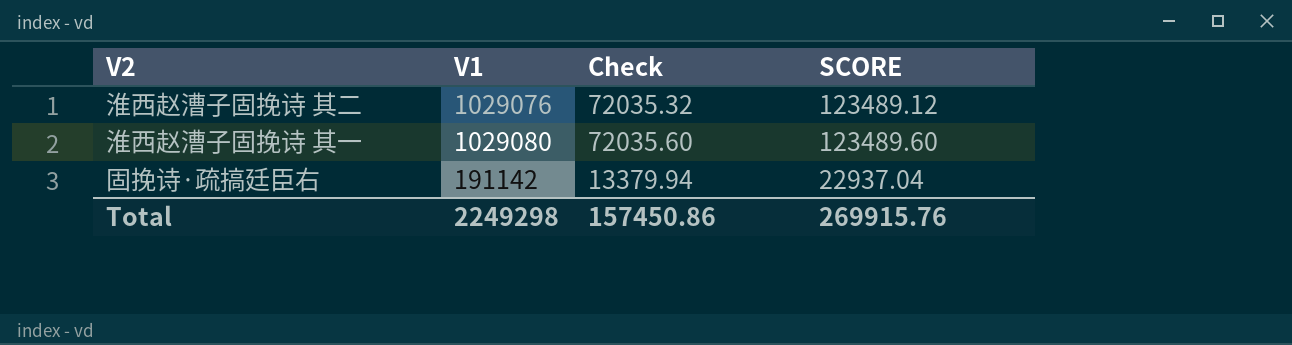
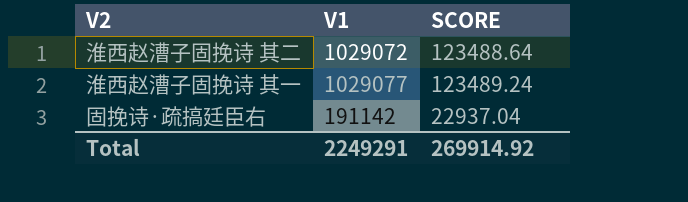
column Check | formula: [V1] * 0.07 -> none
淮西赵漕子固挽诗 其二 | V1: 1029076 -> 1029072
淮西赵漕子固挽诗 其二 | SCORE: 123489.12 -> 123488.64
淮西赵漕子固挽诗 其一 | V1: 1029080 -> 1029077
淮西赵漕子固挽诗 其一 | SCORE: 123489.60 -> 123489.24
Total | V1: 2249298 -> 2249291
Total | SCORE: 269915.76 -> 269914.92

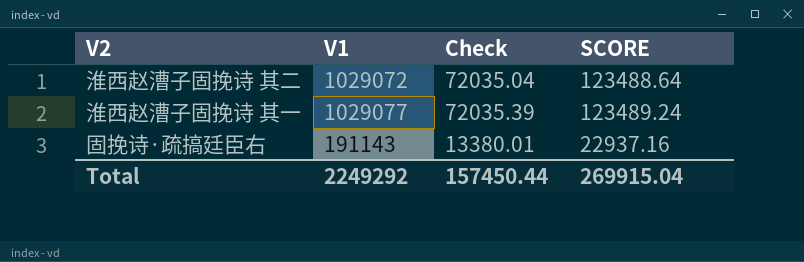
column Check | formula: none -> [V1] * 0.07
固挽诗·疏搞廷臣右 | V1: 191142 -> 191143
固挽诗·疏搞廷臣右 | SCORE: 22937.04 -> 22937.16
Total | V1: 2249291 -> 2249292
Total | SCORE: 269914.92 -> 269915.04

